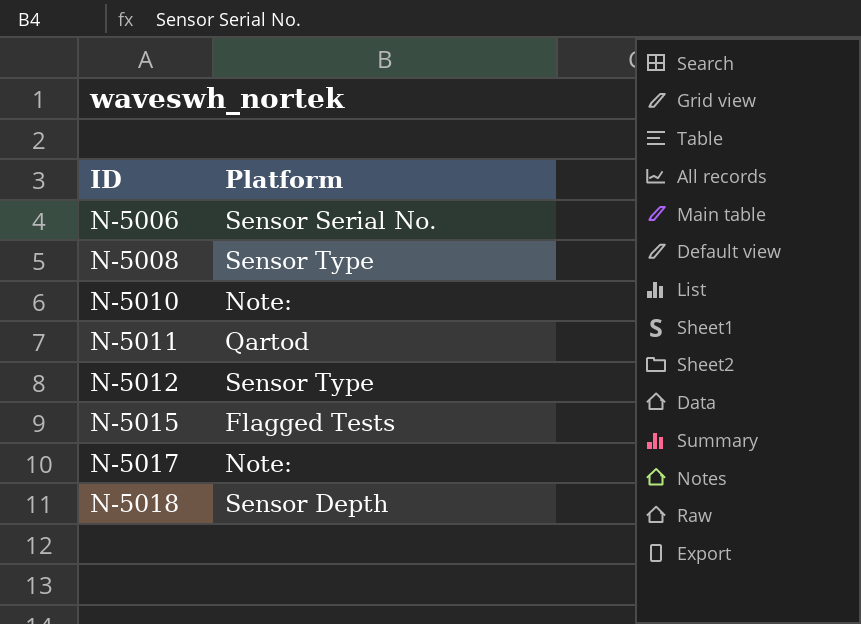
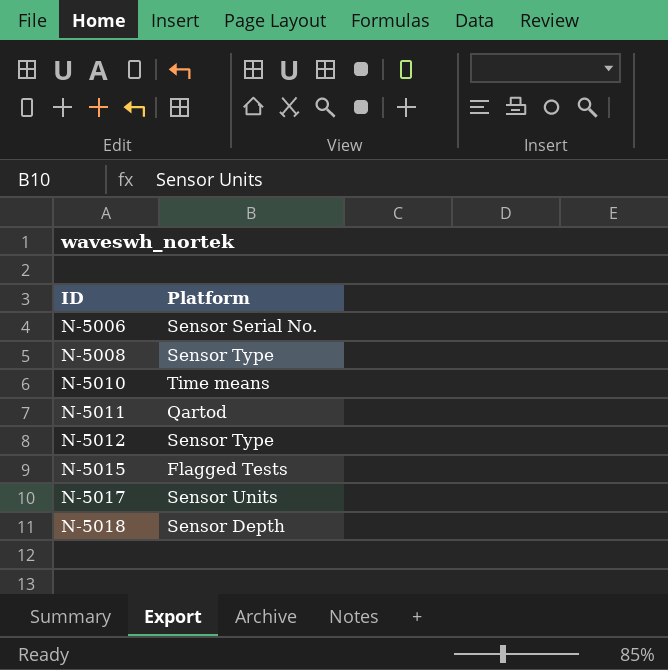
N-5010 | Platform: Note: -> Time means
N-5017 | Platform: Note: -> Sensor Units

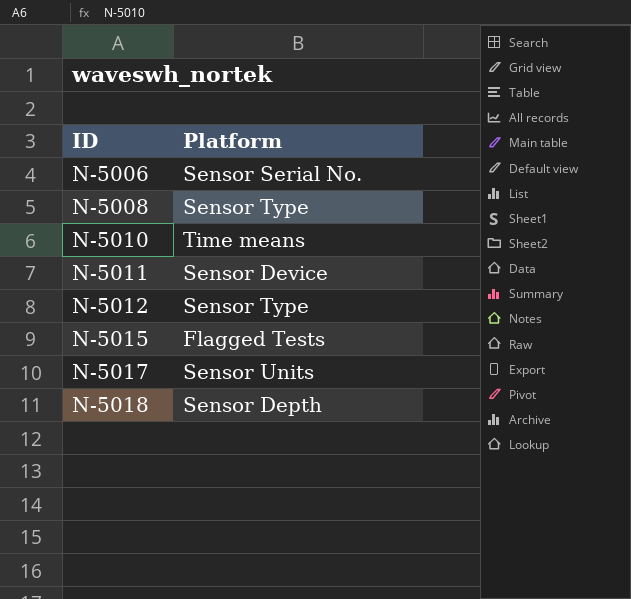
N-5011 | Platform: Qartod -> Sensor Device

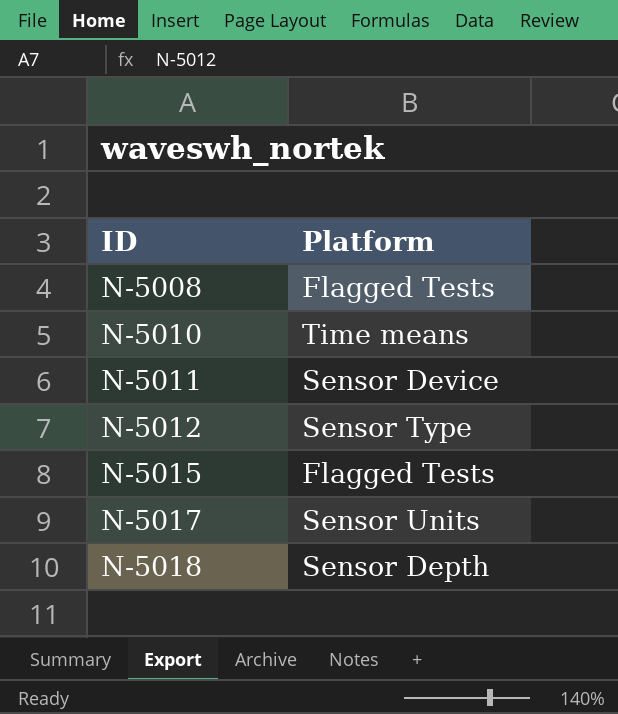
row N-5006: Sensor Serial No. -> none
N-5008 | Platform: Sensor Type -> Flagged Tests

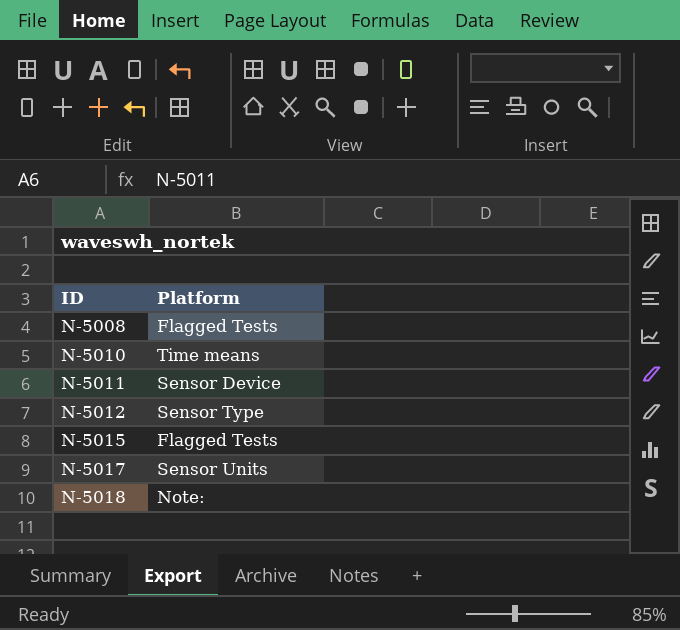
N-5018 | Platform: Sensor Depth -> Note:

